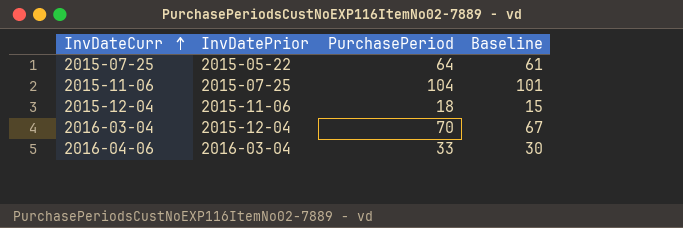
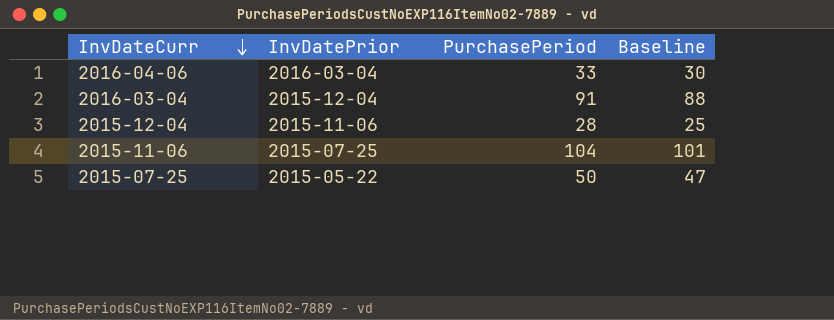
row order: InvDateCurr ascending -> InvDateCurr descending
2016-03-04 | PurchasePeriod: 70 -> 91
2016-03-04 | Baseline: 67 -> 88
2015-12-04 | PurchasePeriod: 18 -> 28
2015-12-04 | Baseline: 15 -> 25
2015-07-25 | PurchasePeriod: 64 -> 50
2015-07-25 | Baseline: 61 -> 47

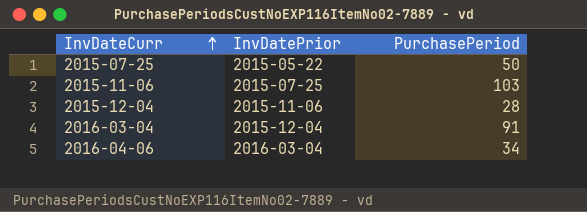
row order: InvDateCurr descending -> InvDateCurr ascending
column Baseline | formula: [PurchasePeriod] - 3 -> none
2015-11-06 | PurchasePeriod: 104 -> 103
2016-04-06 | PurchasePeriod: 33 -> 34

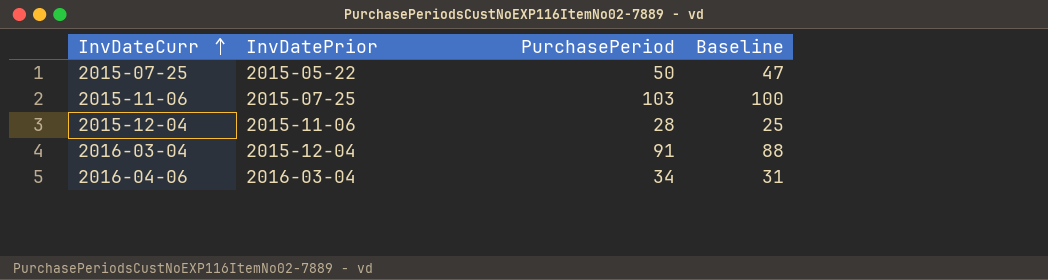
column Baseline | formula: none -> [PurchasePeriod] - 3

